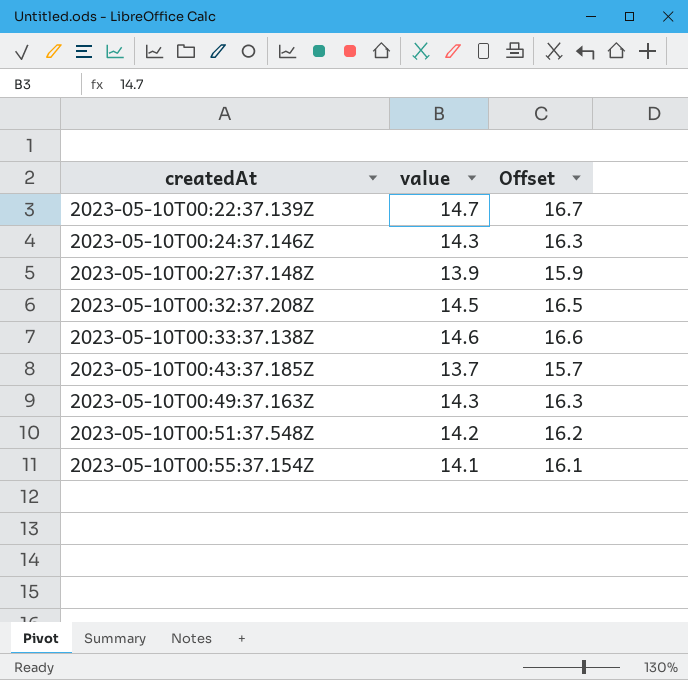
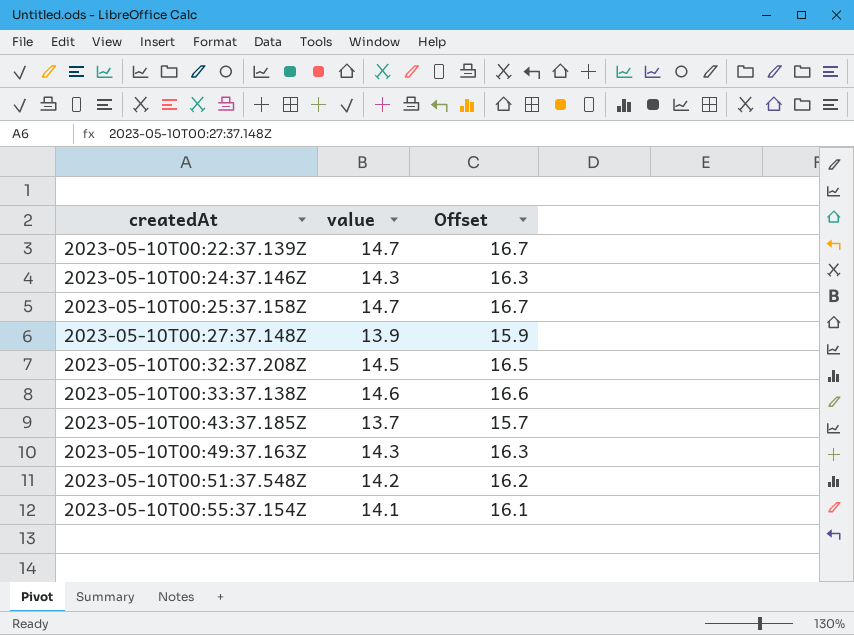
row 2023-05-10T00:25:37.158Z: none -> 14.7 | 16.7

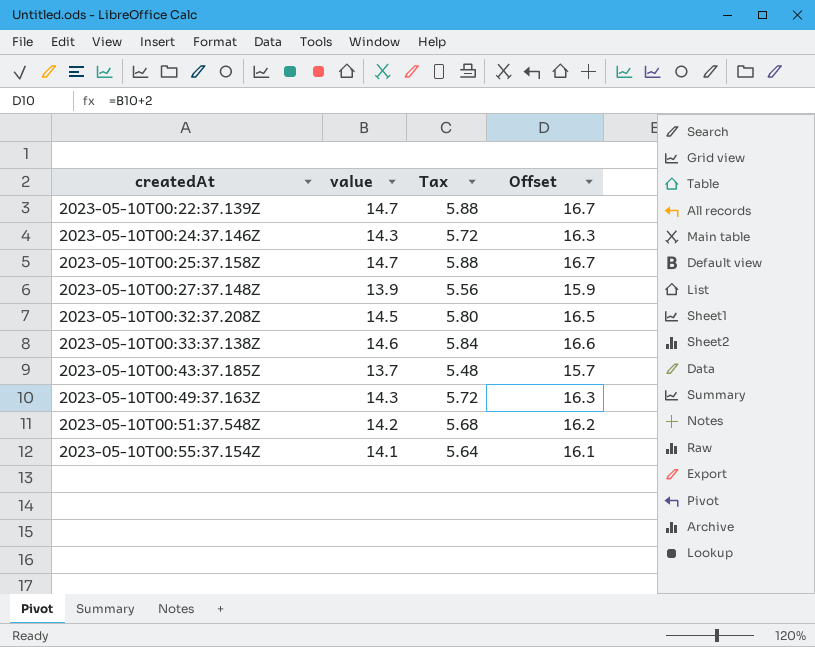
column Tax | formula: none -> [value] * 0.4

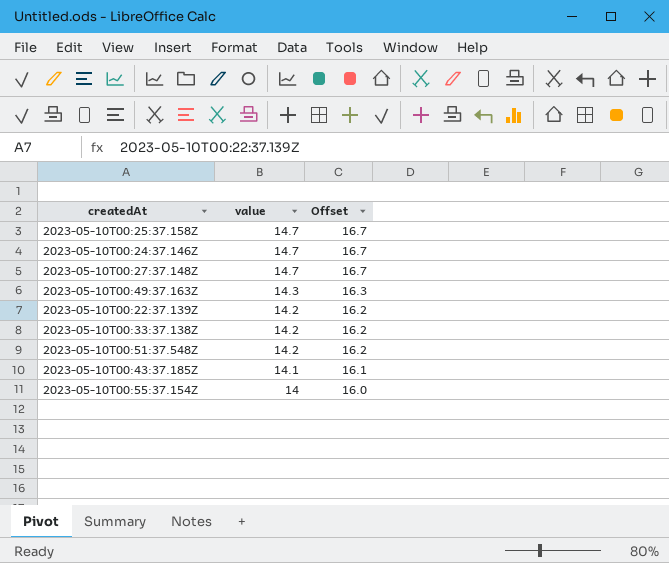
row order: createdAt ascending -> value descending
column Tax | formula: [value] * 0.4 -> none
row 2023-05-10T00:32:37.208Z: 14.5 | 5.80 | 16.5 -> none
2023-05-10T00:24:37.146Z | value: 14.3 -> 14.7
2023-05-10T00:24:37.146Z | Offset: 16.3 -> 16.7
2023-05-10T00:27:37.148Z | value: 13.9 -> 14.7
2023-05-10T00:27:37.148Z | Offset: 15.9 -> 16.7
2023-05-10T00:22:37.139Z | value: 14.7 -> 14.2
2023-05-10T00:22:37.139Z | Offset: 16.7 -> 16.2
2023-05-10T00:33:37.138Z | value: 14.6 -> 14.2
2023-05-10T00:33:37.138Z | Offset: 16.6 -> 16.2
2023-05-10T00:43:37.185Z | value: 13.7 -> 14.1
2023-05-10T00:43:37.185Z | Offset: 15.7 -> 16.1
2023-05-10T00:55:37.154Z | value: 14.1 -> 14
2023-05-10T00:55:37.154Z | Offset: 16.1 -> 16.0

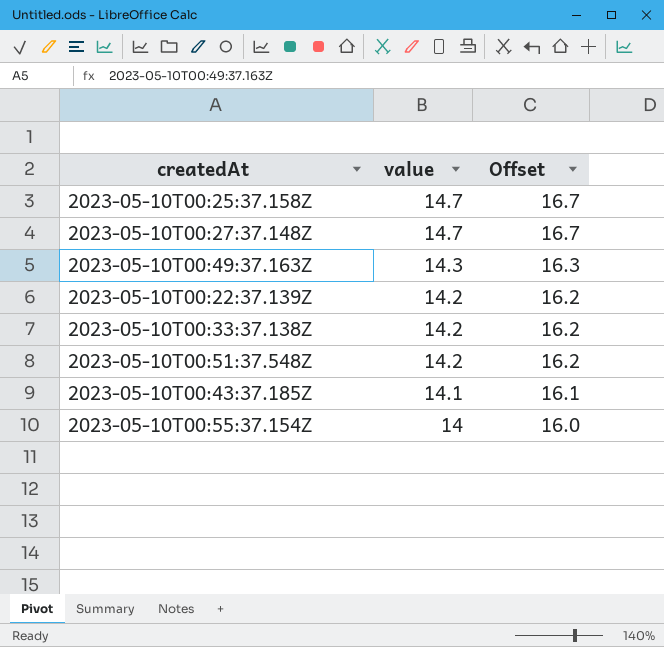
row 2023-05-10T00:24:37.146Z: 14.7 | 16.7 -> none

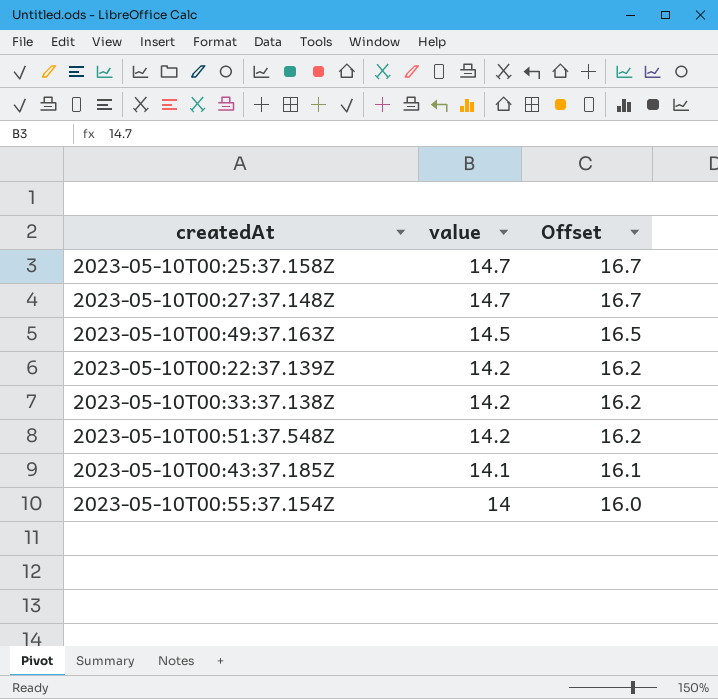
2023-05-10T00:49:37.163Z | value: 14.3 -> 14.5
2023-05-10T00:49:37.163Z | Offset: 16.3 -> 16.5

